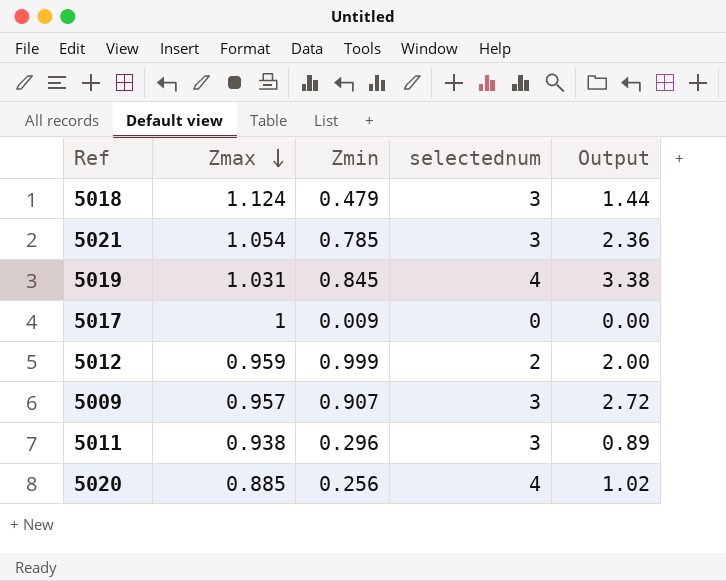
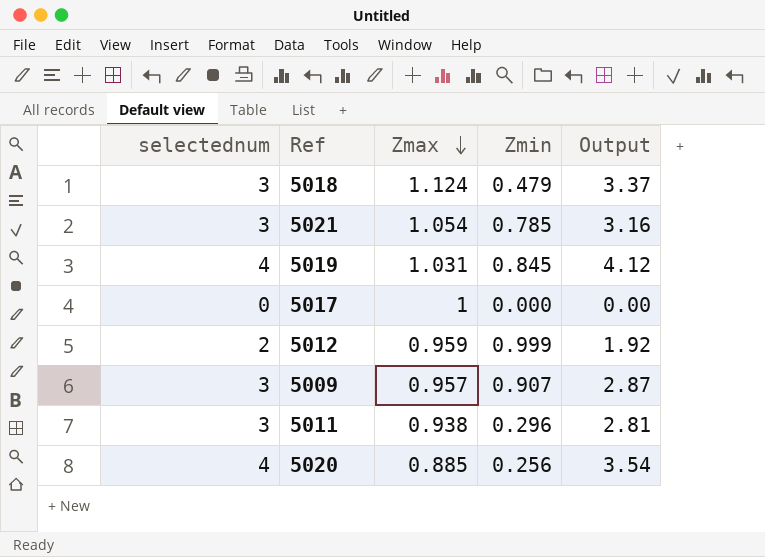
column selectednum | position: 4 -> 1
column Output | formula: [Zmin] * [selectednum] -> [selectednum] * [Zmax]
5017 | Zmin: 0.009 -> 0.000

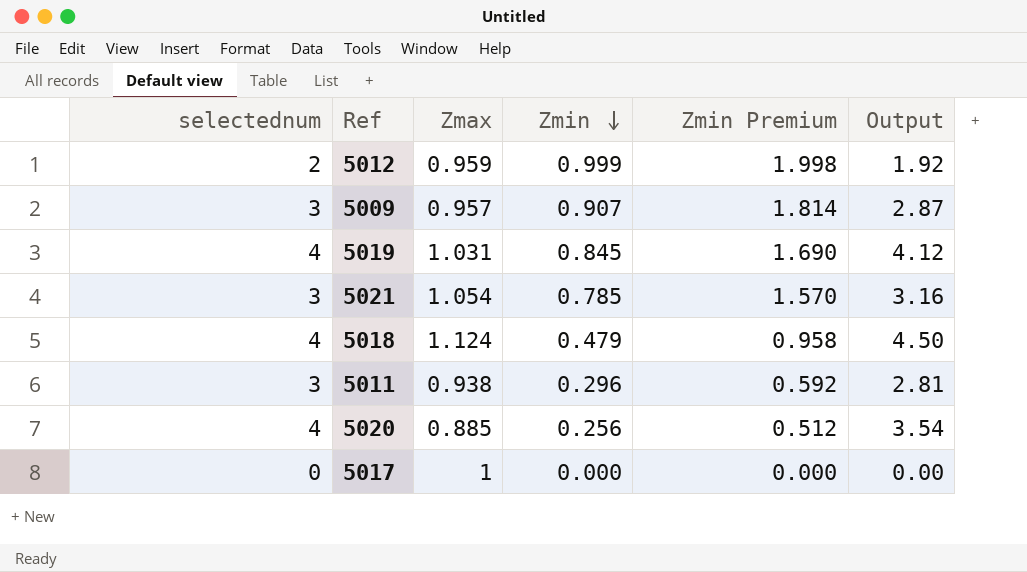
row order: Zmax descending -> Zmin descending
column Zmin Premium | formula: none -> [Zmin] * 2
5018 | selectednum: 3 -> 4
5018 | Output: 3.37 -> 4.50

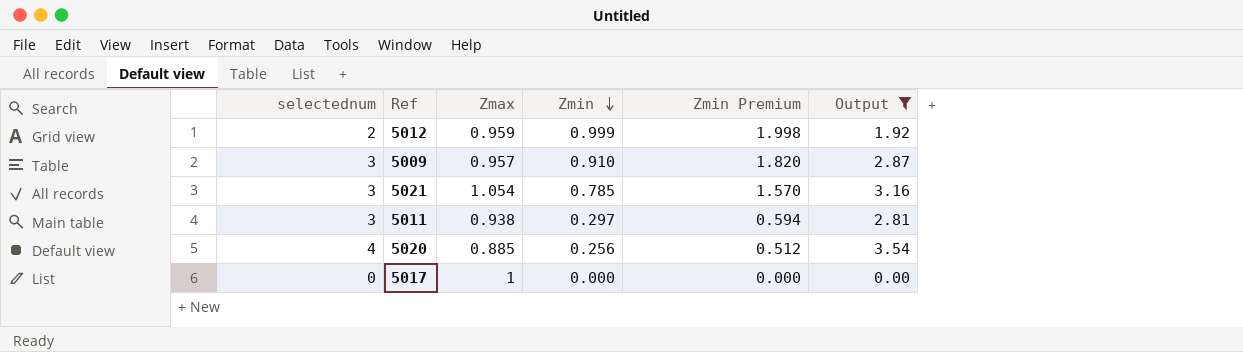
filter: none -> Output <= 3.54
5009 | Zmin: 0.907 -> 0.910
5009 | Zmin Premium: 1.814 -> 1.820
5011 | Zmin: 0.296 -> 0.297
5011 | Zmin Premium: 0.592 -> 0.594

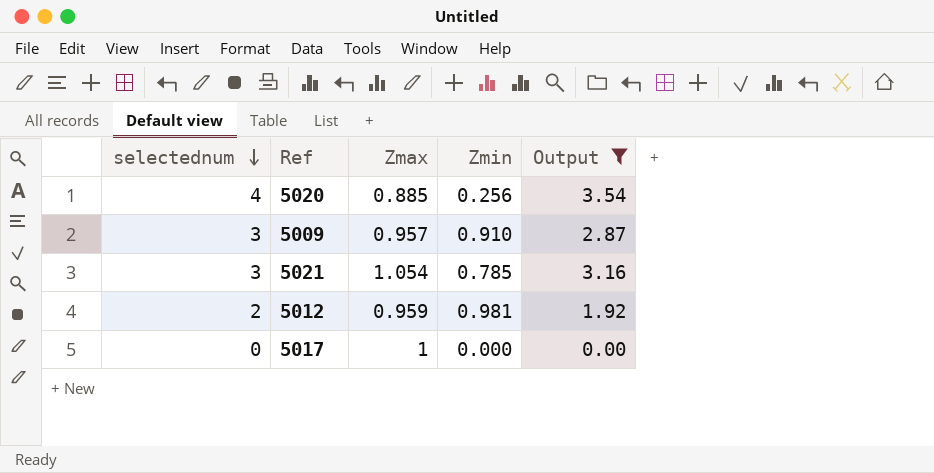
row order: Zmin descending -> selectednum descending
column Zmin Premium | formula: [Zmin] * 2 -> none
row 5011: 3 | 0.938 | 0.297 | 0.594 | 2.81 -> none
5012 | Zmin: 0.999 -> 0.981

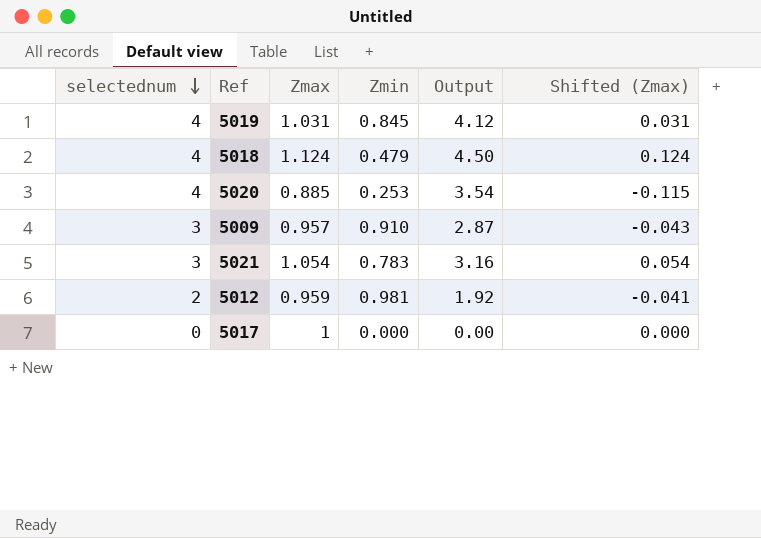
filter: Output <= 3.54 -> none
column Shifted (Zmax) | formula: none -> [Zmax] - 1
5020 | Zmin: 0.256 -> 0.253
5021 | Zmin: 0.785 -> 0.783

